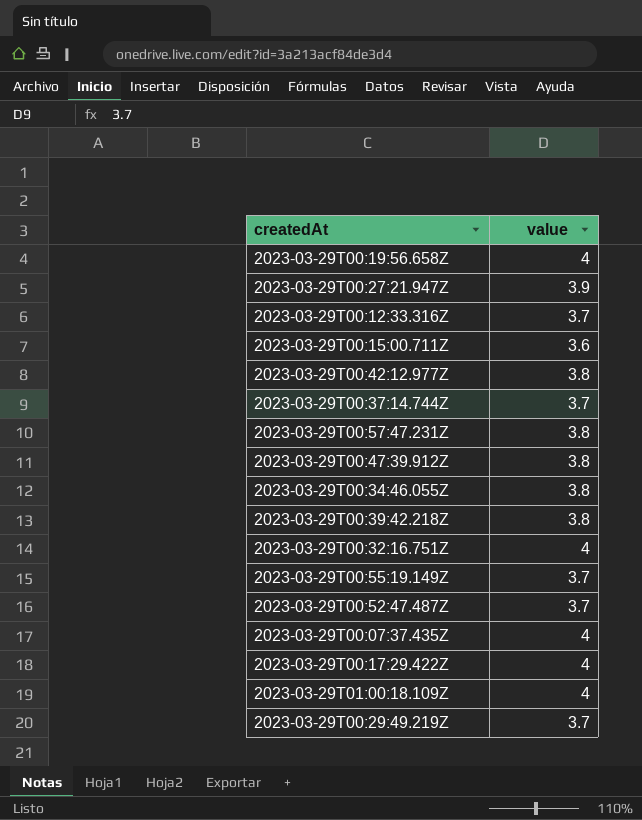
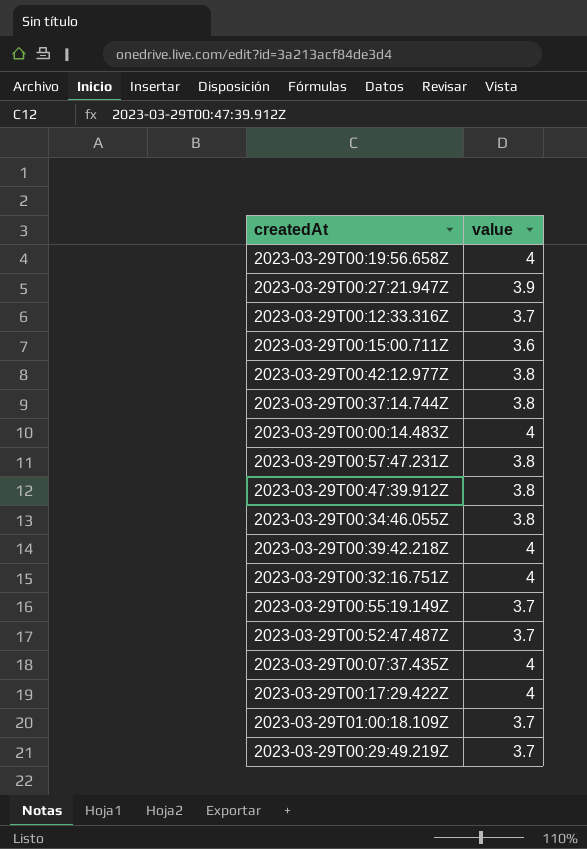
2023-03-29T00:37:14.744Z | value: 3.7 -> 3.8
row 2023-03-29T00:00:14.483Z: none -> 4
2023-03-29T00:39:42.218Z | value: 3.8 -> 4
2023-03-29T01:00:18.109Z | value: 4 -> 3.7

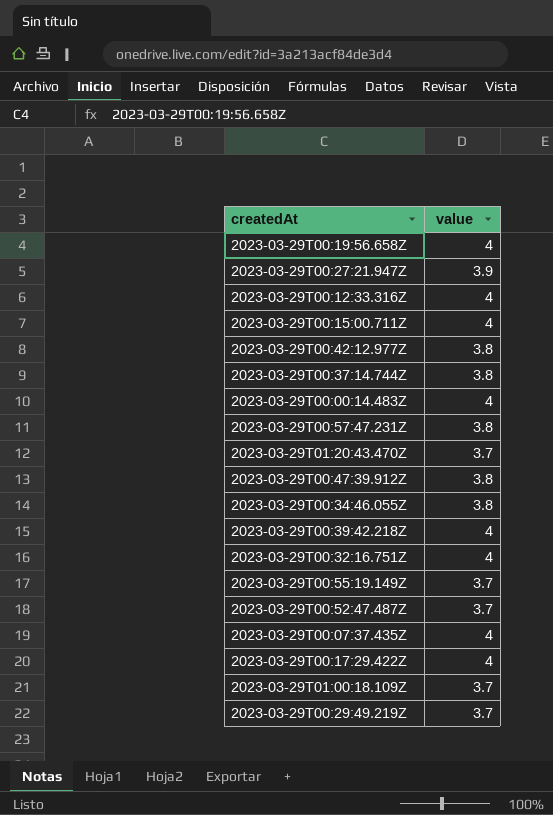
2023-03-29T00:12:33.316Z | value: 3.7 -> 4
2023-03-29T00:15:00.711Z | value: 3.6 -> 4
row 2023-03-29T01:20:43.470Z: none -> 3.7

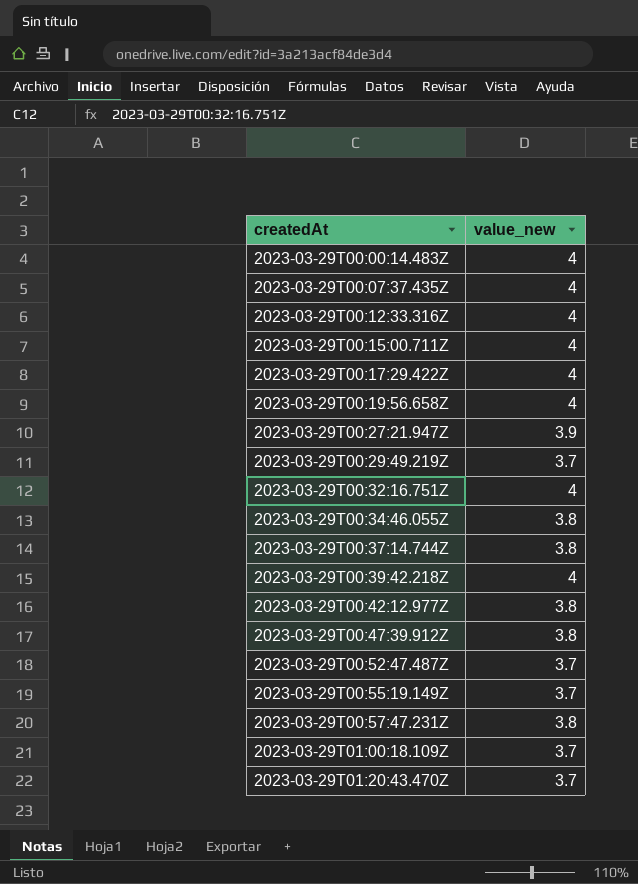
row order: none -> createdAt ascending
column name: value -> value_new

